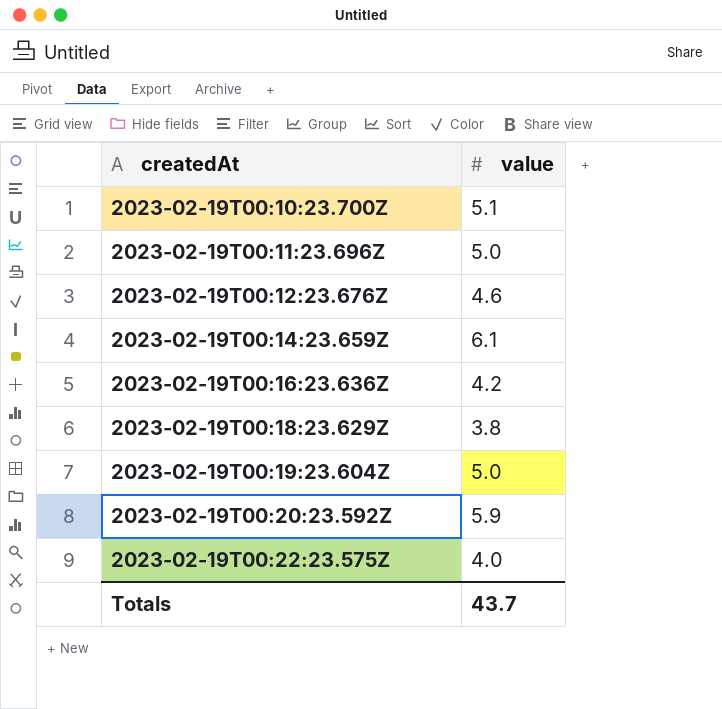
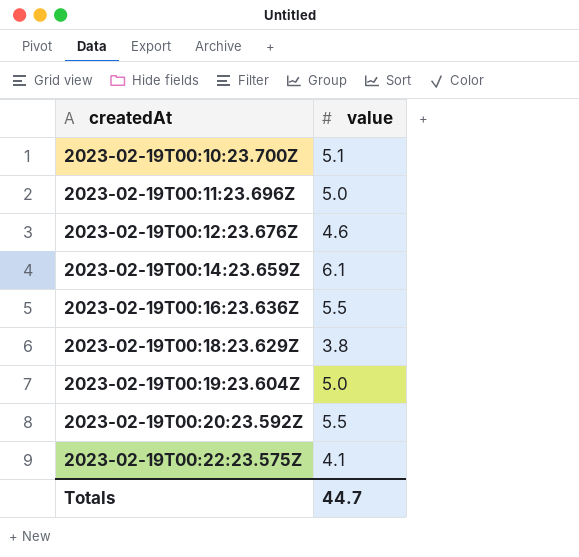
2023-02-19T00:16:23.636Z | value: 4.2 -> 5.5
2023-02-19T00:20:23.592Z | value: 5.9 -> 5.5
2023-02-19T00:22:23.575Z | value: 4.0 -> 4.1
Totals | value: 43.7 -> 44.7

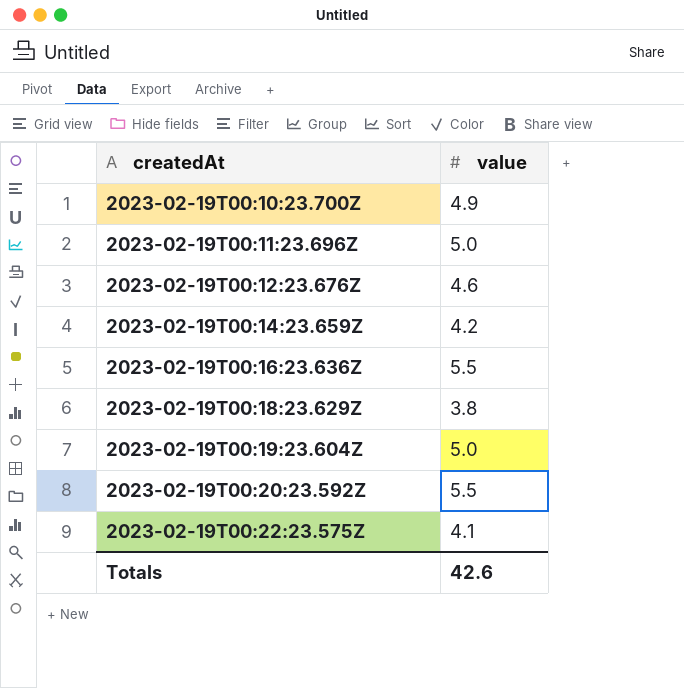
2023-02-19T00:10:23.700Z | value: 5.1 -> 4.9
2023-02-19T00:14:23.659Z | value: 6.1 -> 4.2
Totals | value: 44.7 -> 42.6

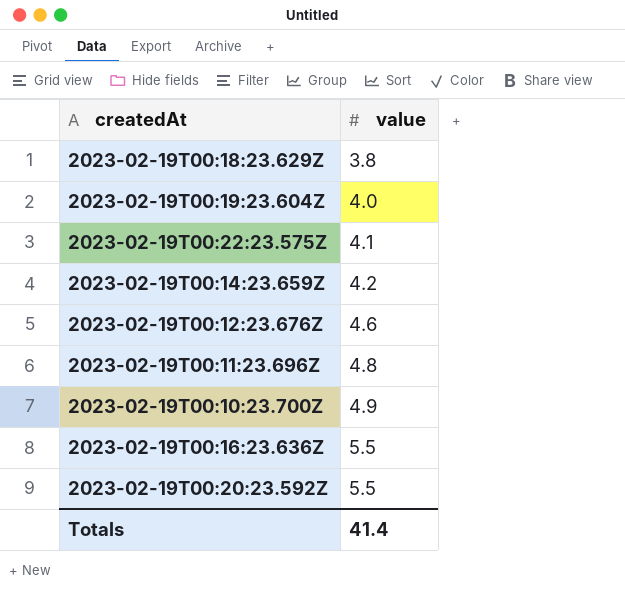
row order: createdAt ascending -> value ascending
2023-02-19T00:19:23.604Z | value: 5.0 -> 4.0
2023-02-19T00:11:23.696Z | value: 5.0 -> 4.8
Totals | value: 42.6 -> 41.4

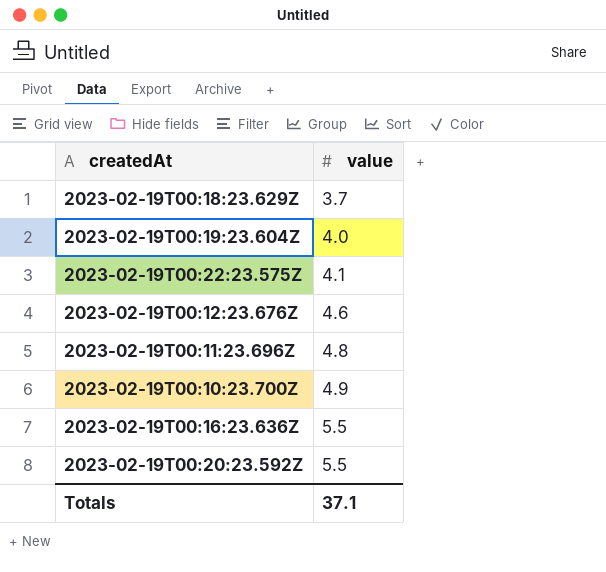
row 2023-02-19T00:14:23.659Z: 4.2 -> none
2023-02-19T00:18:23.629Z | value: 3.8 -> 3.7
Totals | value: 41.4 -> 37.1

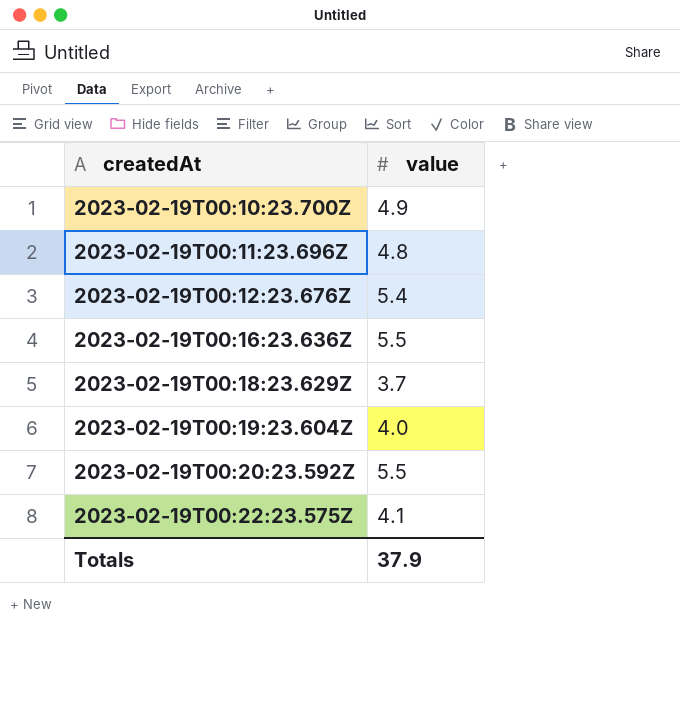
row order: value ascending -> createdAt ascending
2023-02-19T00:12:23.676Z | value: 4.6 -> 5.4
Totals | value: 37.1 -> 37.9

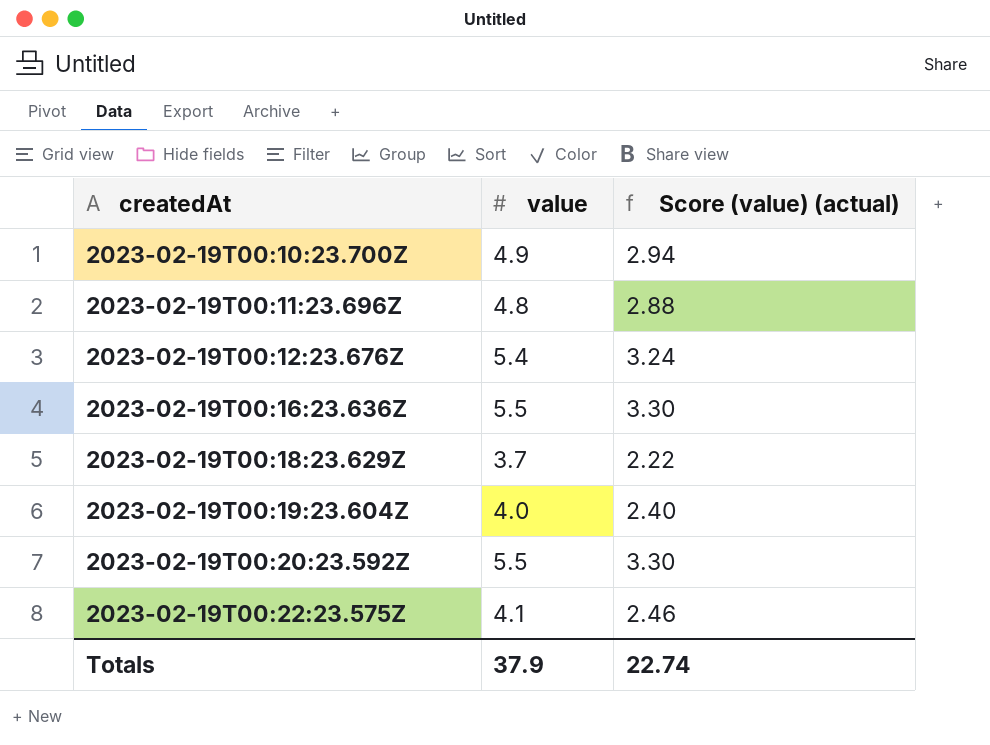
column Score (value) (actual) | formula: none -> [value] * 0.6

